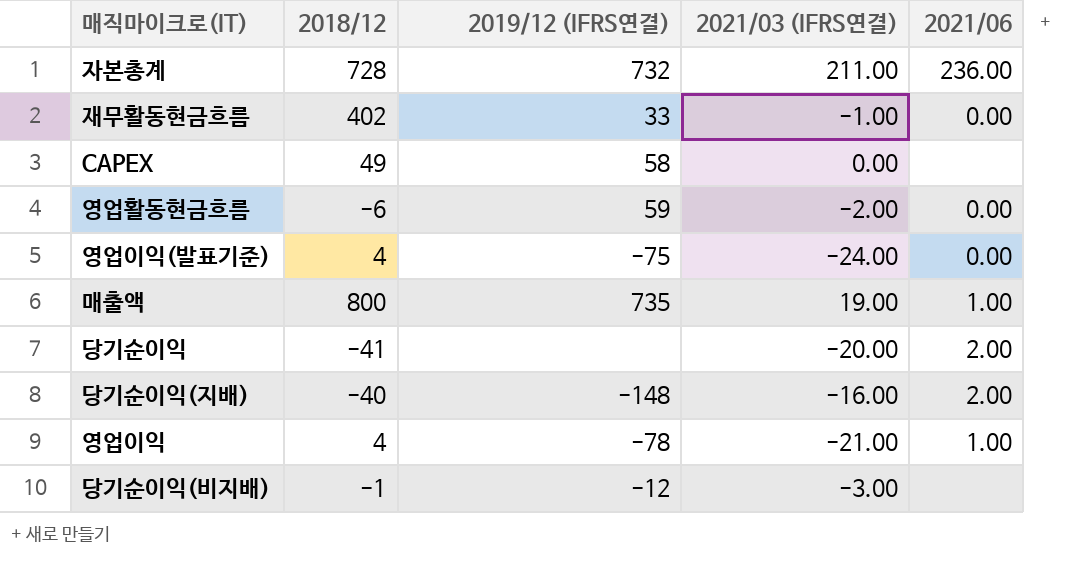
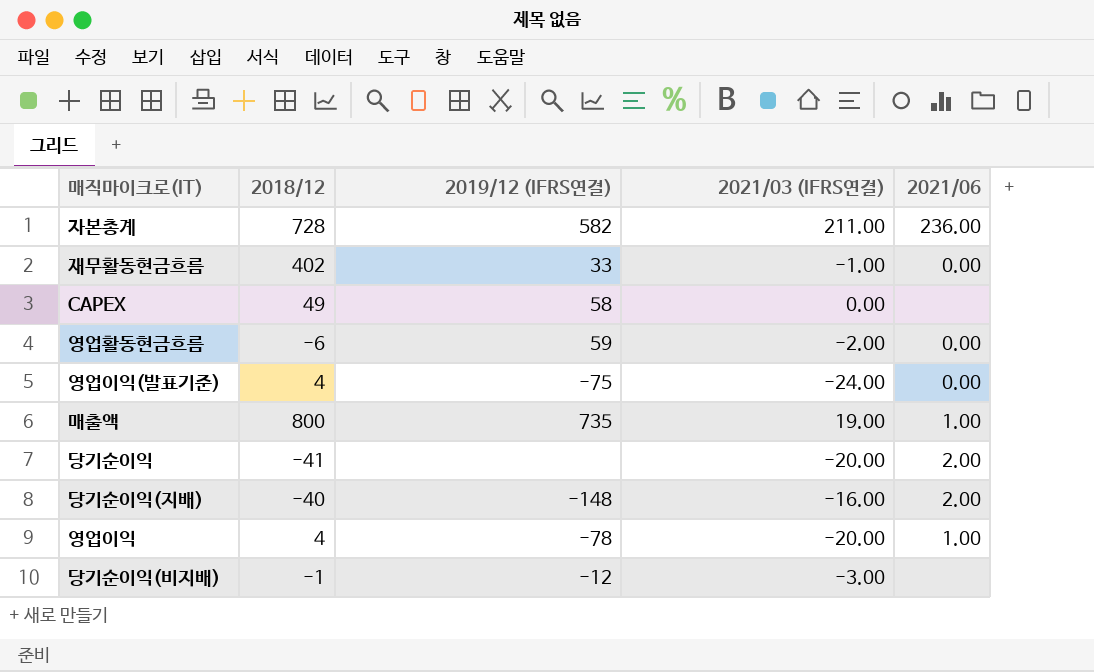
자본총계 | 2019/12 (IFRS연결): 732 -> 582
영업이익 | 2021/03 (IFRS연결): -21.00 -> -20.00

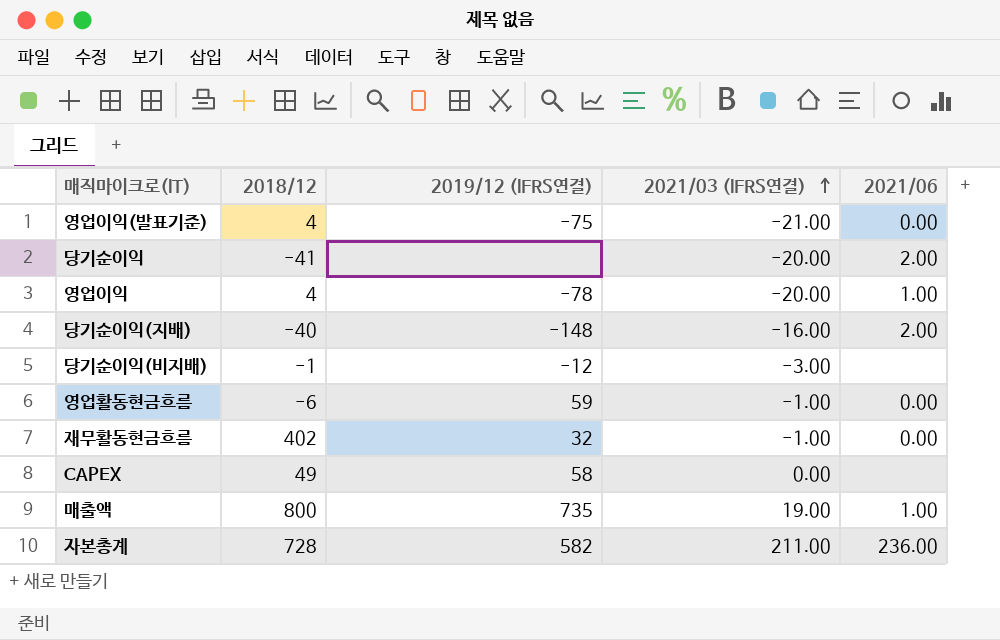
row order: none -> 2021/03 (IFRS연결) ascending
영업이익(발표기준) | 2021/03 (IFRS연결): -24.00 -> -21.00
영업활동현금흐름 | 2021/03 (IFRS연결): -2.00 -> -1.00
재무활동현금흐름 | 2019/12 (IFRS연결): 33 -> 32

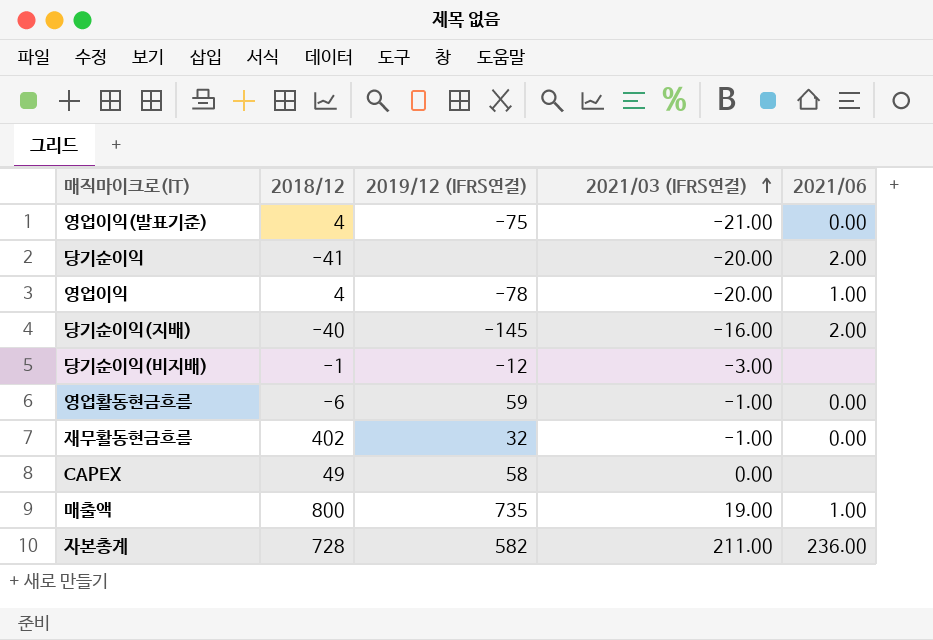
당기순이익(지배) | 2019/12 (IFRS연결): -148 -> -145

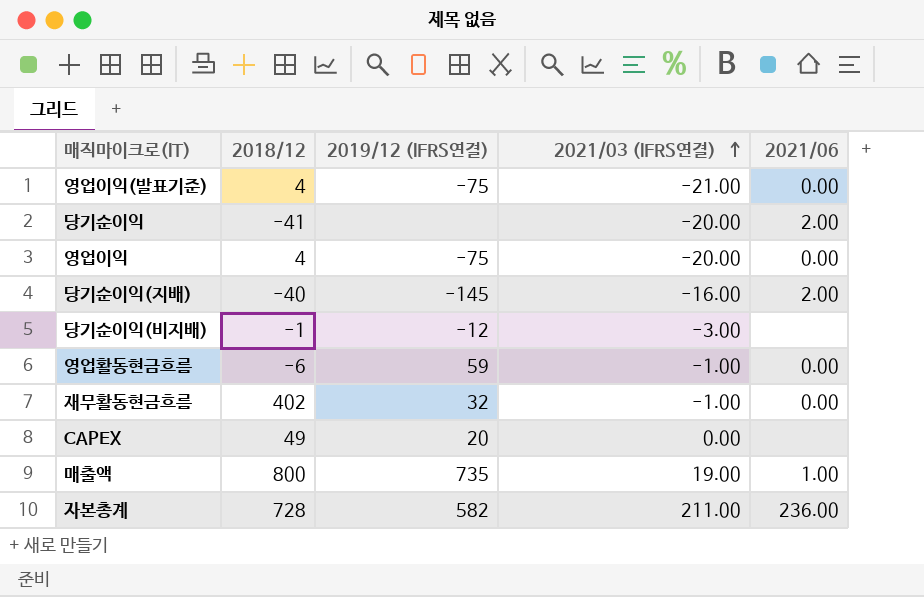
영업이익 | 2019/12 (IFRS연결): -78 -> -75
영업이익 | 2021/06: 1.00 -> 0.00
CAPEX | 2019/12 (IFRS연결): 58 -> 20

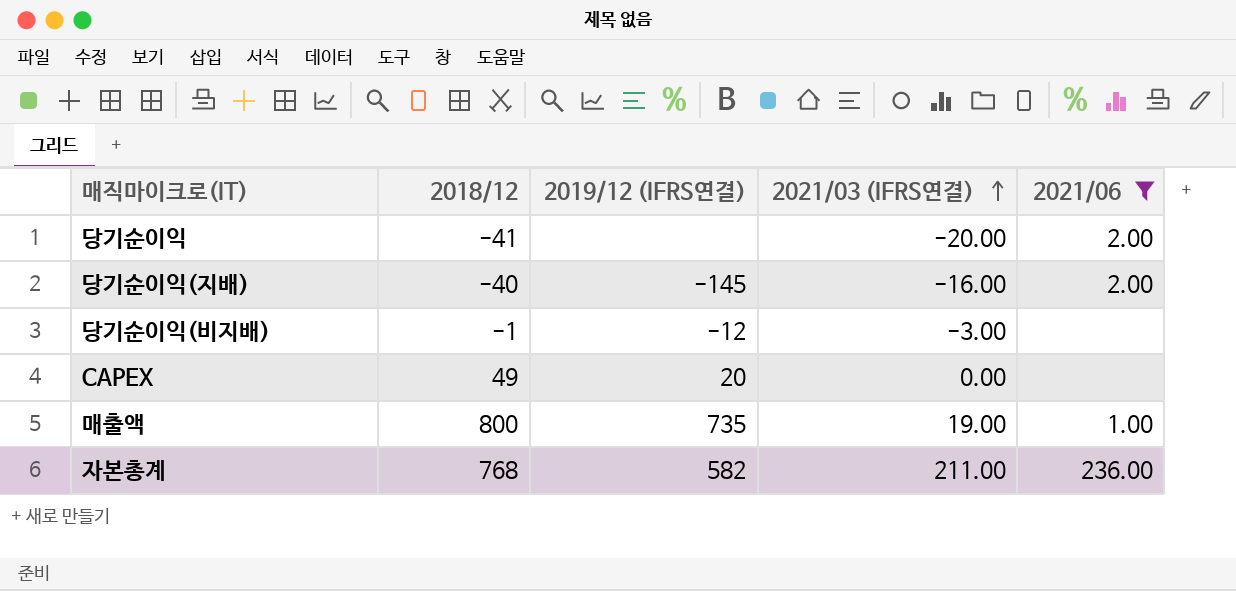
filter: none -> 2021/06 != 0.00
자본총계 | 2018/12: 728 -> 768

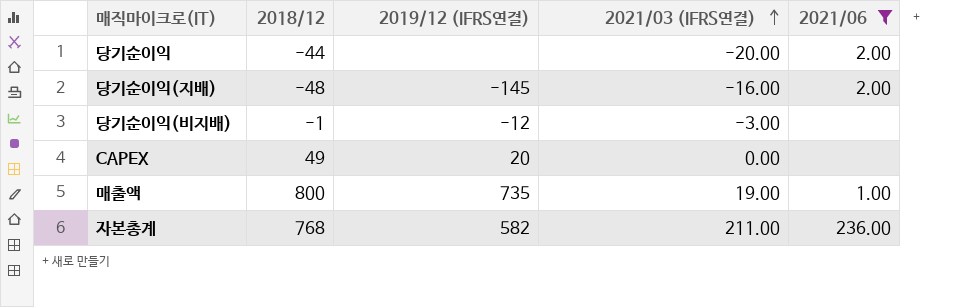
당기순이익 | 2018/12: -41 -> -44
당기순이익(지배) | 2018/12: -40 -> -48

